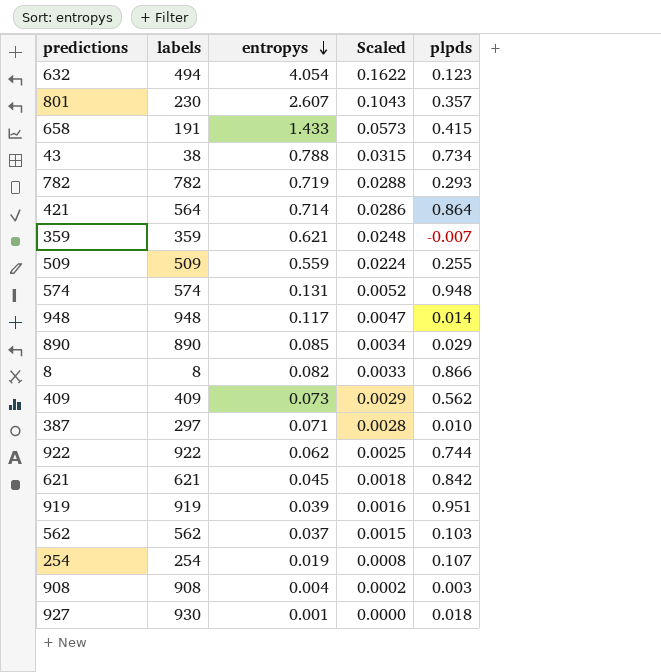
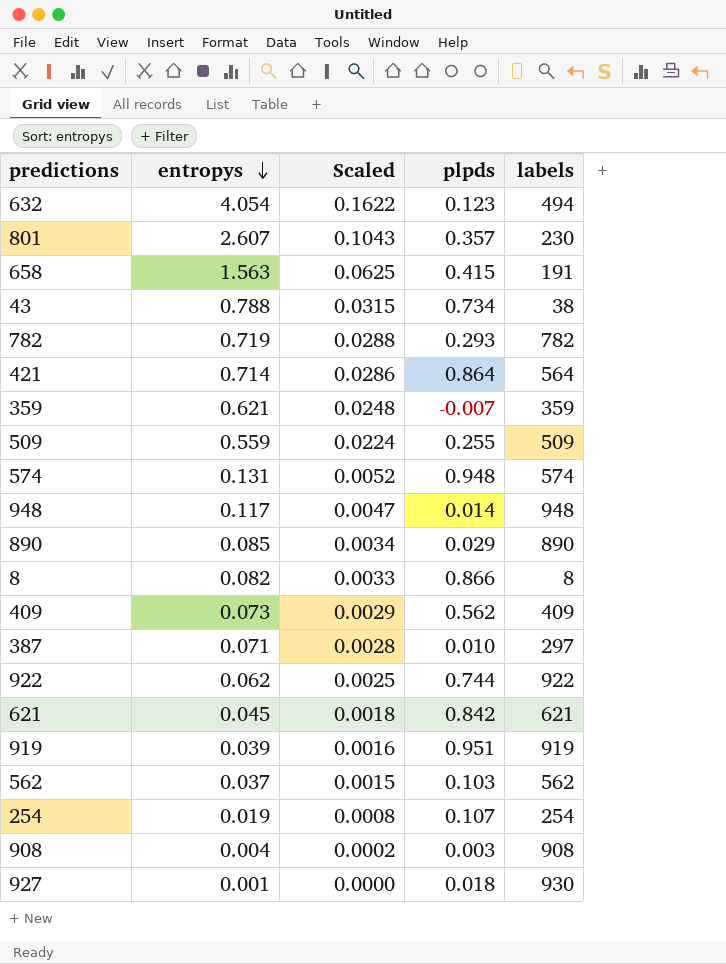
column labels | position: 2 -> 5
658 | entropys: 1.433 -> 1.563
658 | Scaled: 0.0573 -> 0.0625

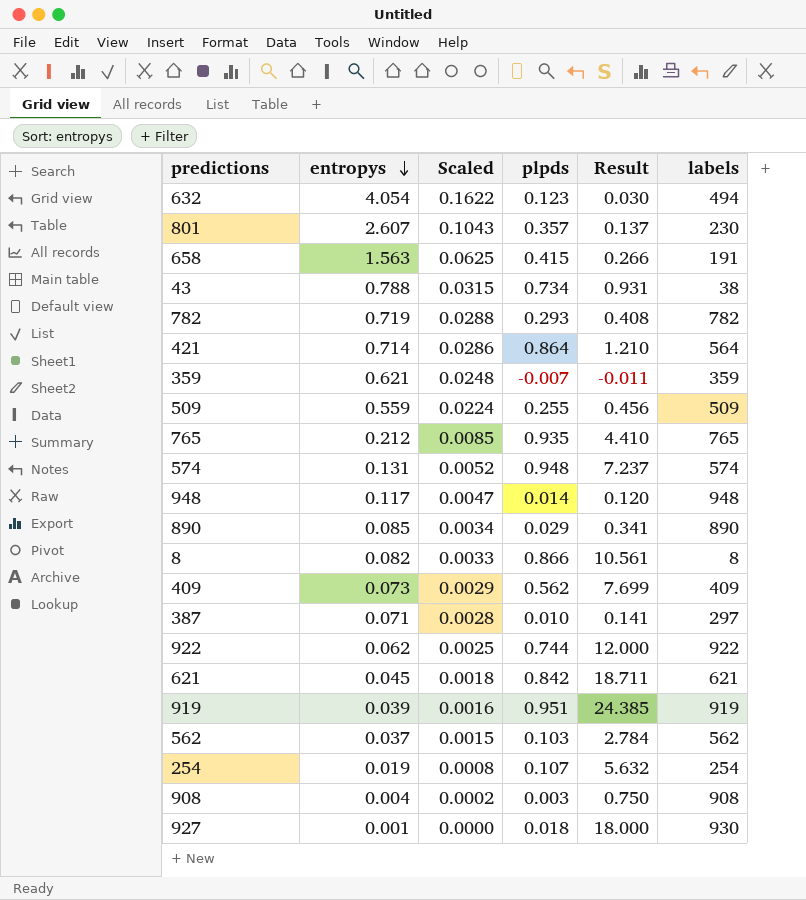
column Result | formula: none -> [plpds] / [entropys]
row 765: none -> 0.212 | 0.0085 | 0.935 | 4.410 | 765

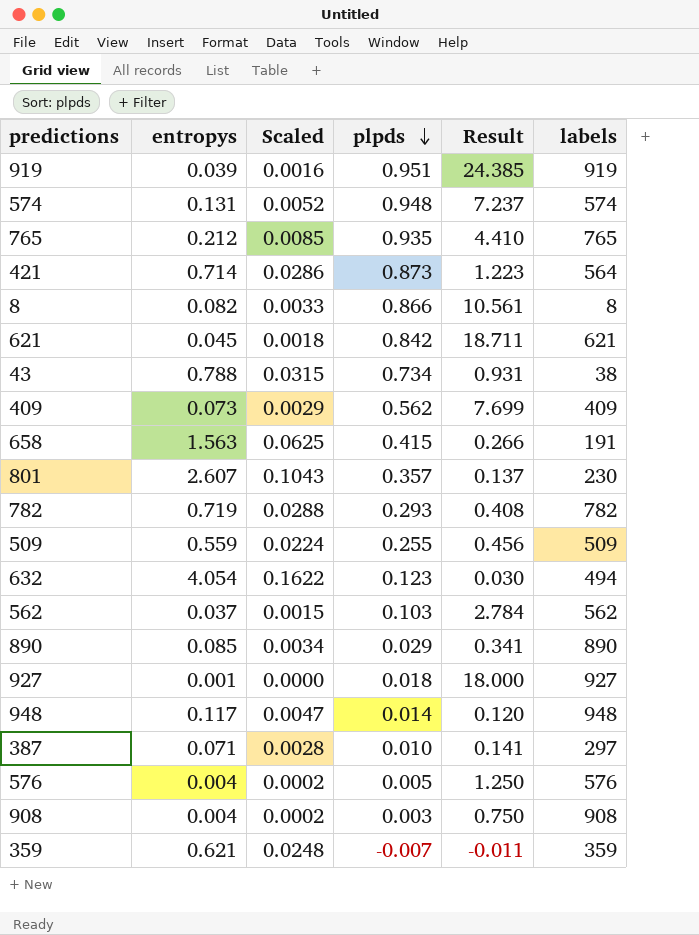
row order: entropys descending -> plpds descending
row 922: 0.062 | 0.0025 | 0.744 | 12.000 | 922 -> none
row 254: 0.019 | 0.0008 | 0.107 | 5.632 | 254 -> none
421 | plpds: 0.864 -> 0.873
421 | Result: 1.210 -> 1.223
927 | labels: 930 -> 927
row 576: none -> 0.004 | 0.0002 | 0.005 | 1.250 | 576

